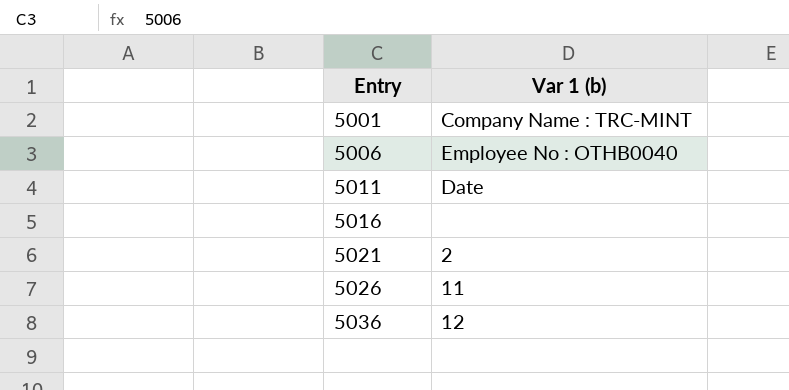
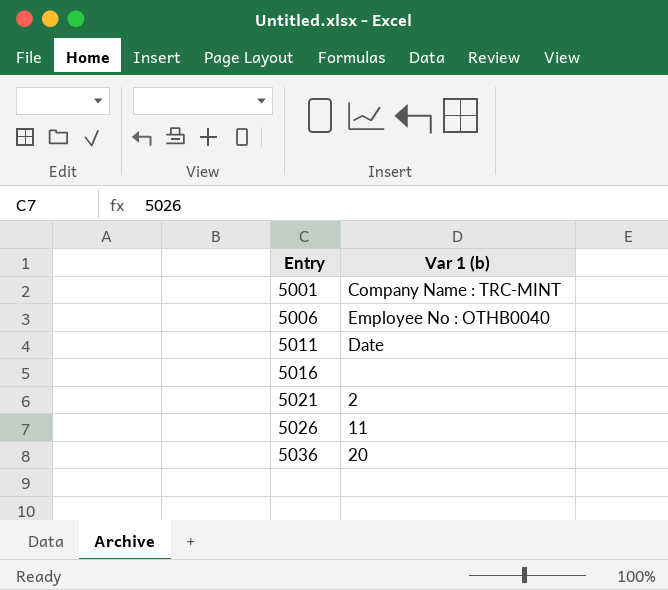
5036 | Var 1 (b): 12 -> 20

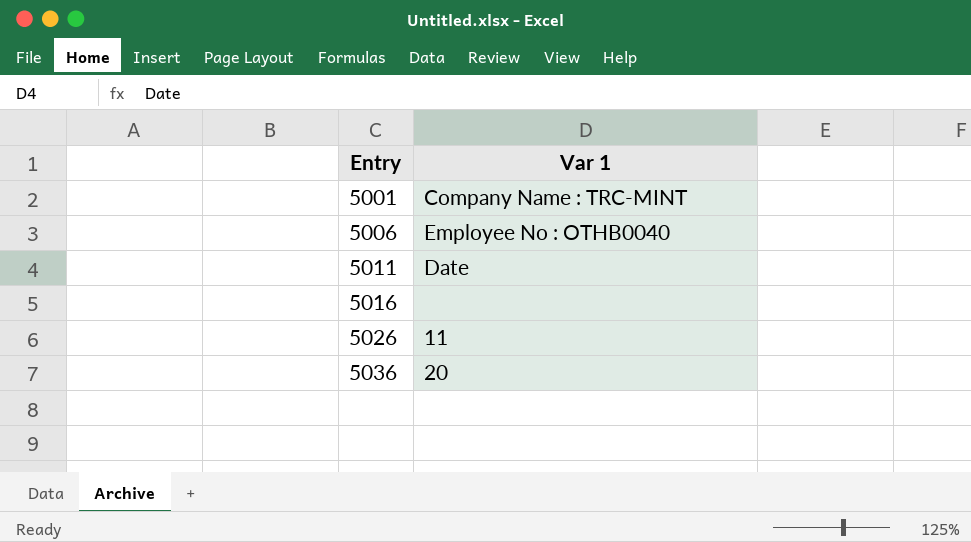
column name: Var 1 (b) -> Var 1
row 5021: 2 -> none

